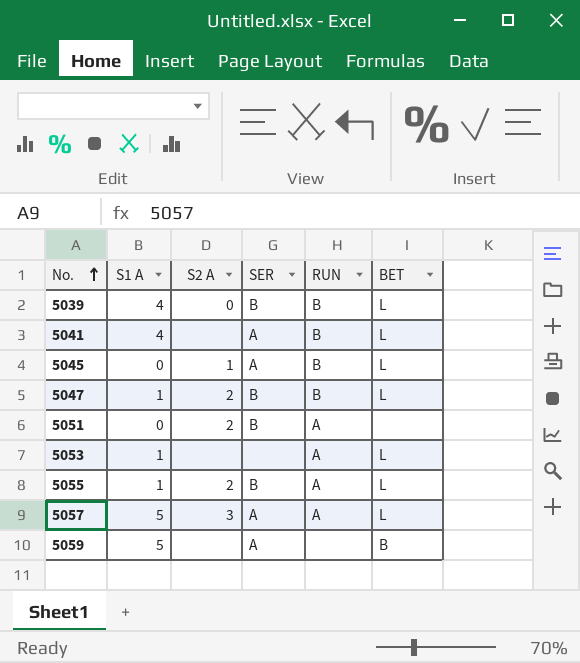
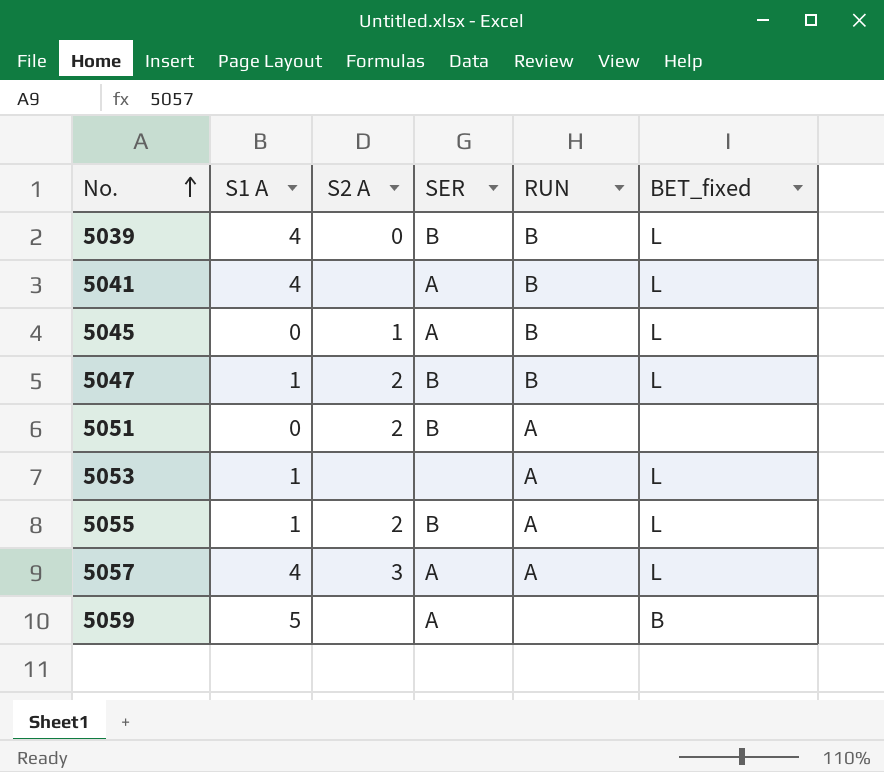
column name: BET -> BET_fixed
5057 | S1 A: 5 -> 4

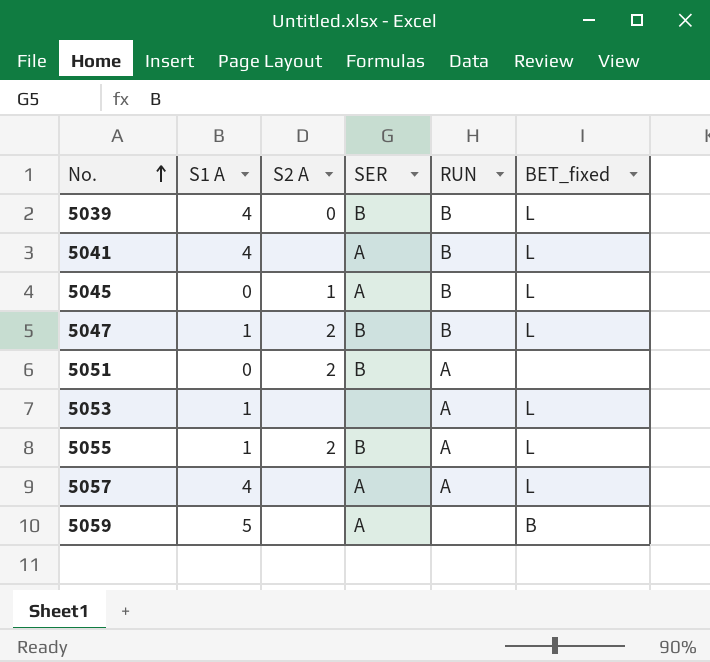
5057 | S2 A: 3 -> none

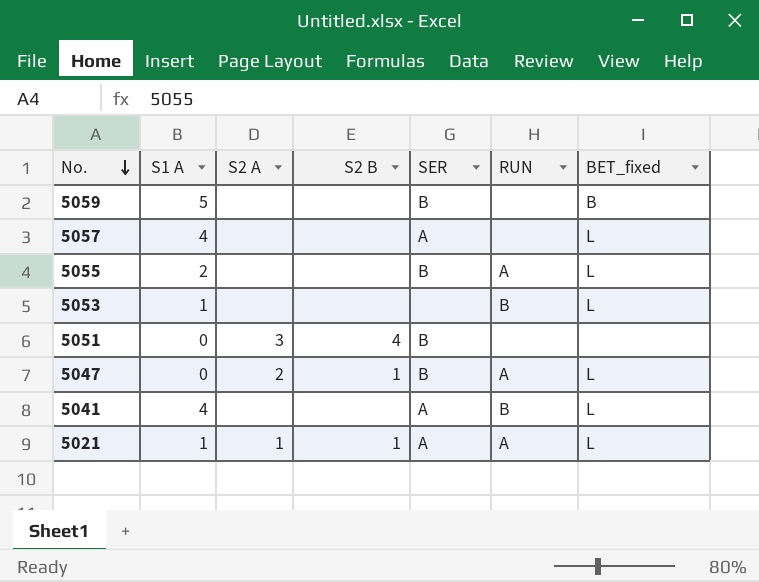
row order: No. ascending -> No. descending
column S2 B | position: none -> 4
row 5039: 4 | 0 | B | B | L -> none
row 5045: 0 | 1 | A | B | L -> none
5059 | SER: A -> B
5057 | RUN: A -> none
5055 | S1 A: 1 -> 2
5055 | S2 A: 2 -> none
5053 | RUN: A -> B
5051 | S2 A: 2 -> 3
5051 | RUN: A -> none
5047 | S1 A: 1 -> 0
5047 | RUN: B -> A
row 5021: none -> 1 | 1 | 1 | A | A | L

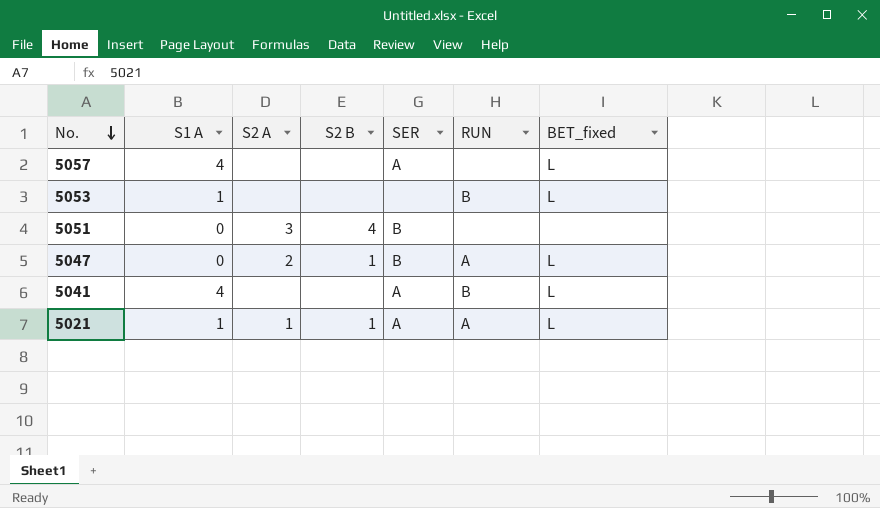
row 5059: 5 | none | none | B | none | B -> none
row 5055: 2 | none | none | B | A | L -> none

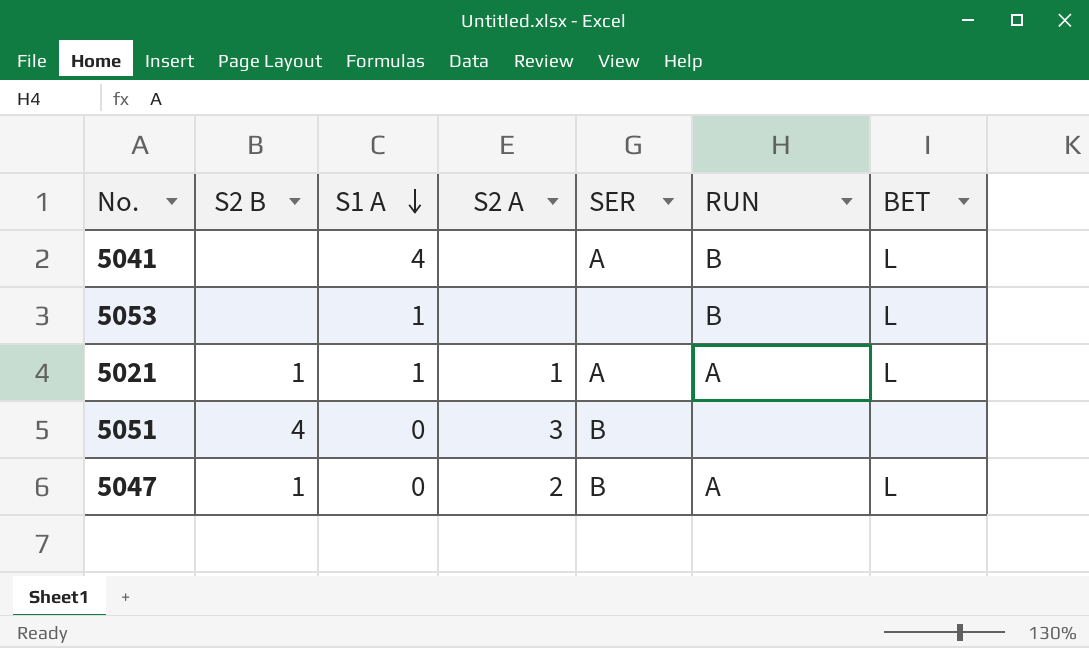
row order: No. descending -> S1 A descending
column S2 B | position: 4 -> 2
column name: BET_fixed -> BET
row 5057: 4 | none | none | A | none | L -> none

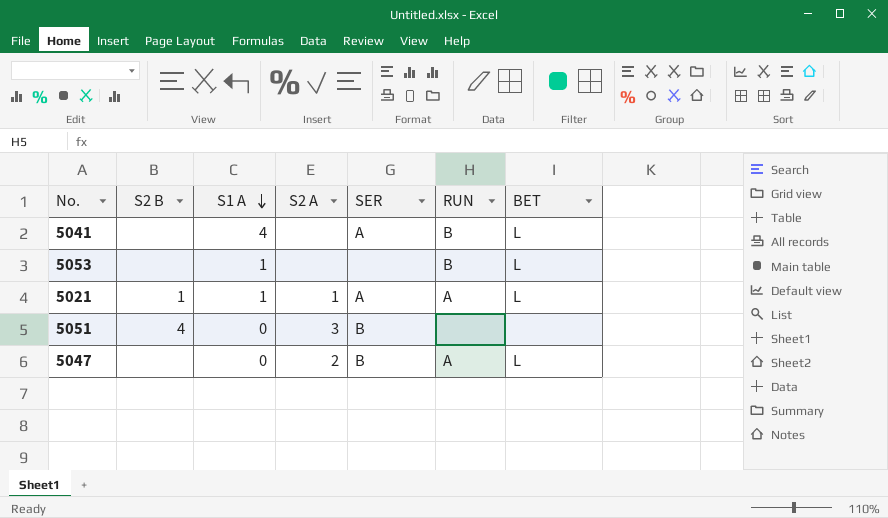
5047 | S2 B: 1 -> none

